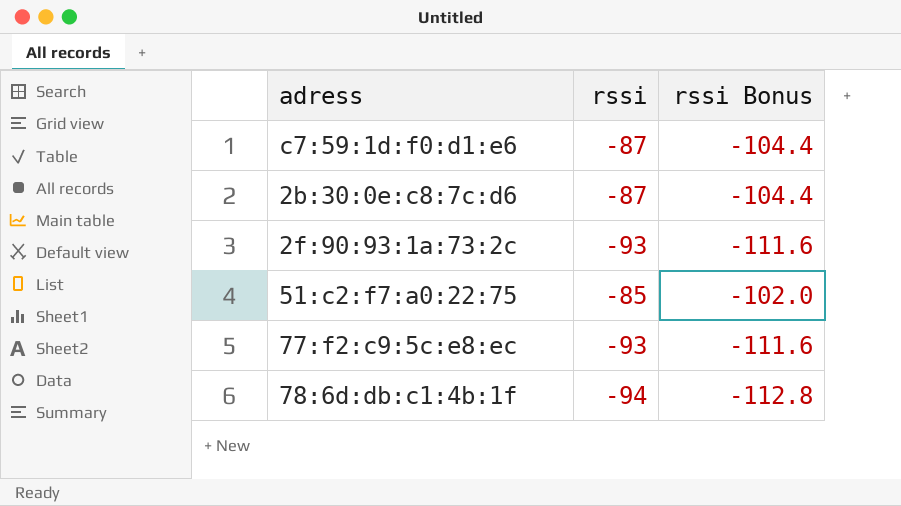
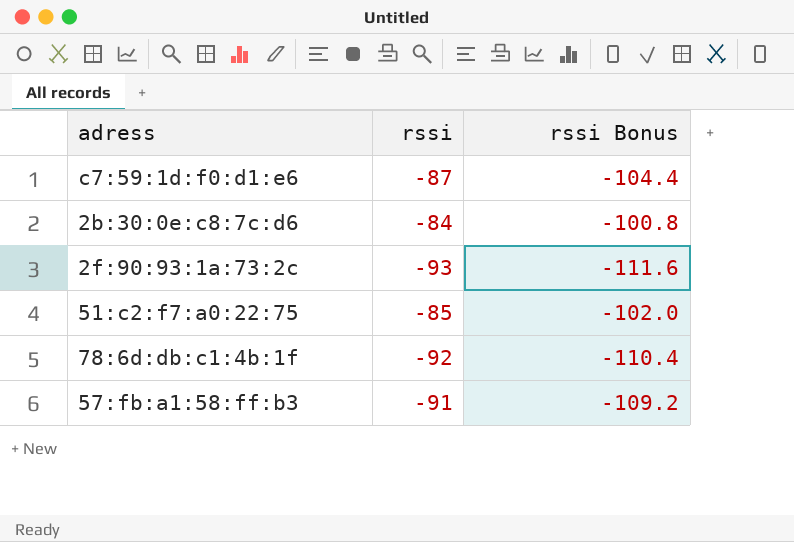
row 77:f2:c9:5c:e8:ec: -93 | -111.6 -> none
2b:30:0e:c8:7c:d6 | rssi: -87 -> -84
2b:30:0e:c8:7c:d6 | rssi Bonus: -104.4 -> -100.8
78:6d:db:c1:4b:1f | rssi: -94 -> -92
78:6d:db:c1:4b:1f | rssi Bonus: -112.8 -> -110.4
row 57:fb:a1:58:ff:b3: none -> -91 | -109.2

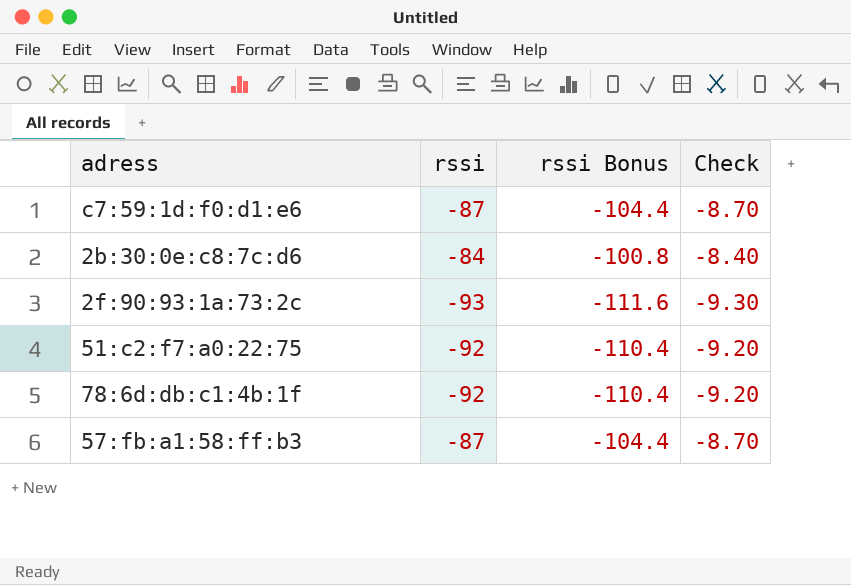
column Check | formula: none -> [rssi] * 0.1
51:c2:f7:a0:22:75 | rssi: -85 -> -92
51:c2:f7:a0:22:75 | rssi Bonus: -102.0 -> -110.4
57:fb:a1:58:ff:b3 | rssi: -91 -> -87
57:fb:a1:58:ff:b3 | rssi Bonus: -109.2 -> -104.4

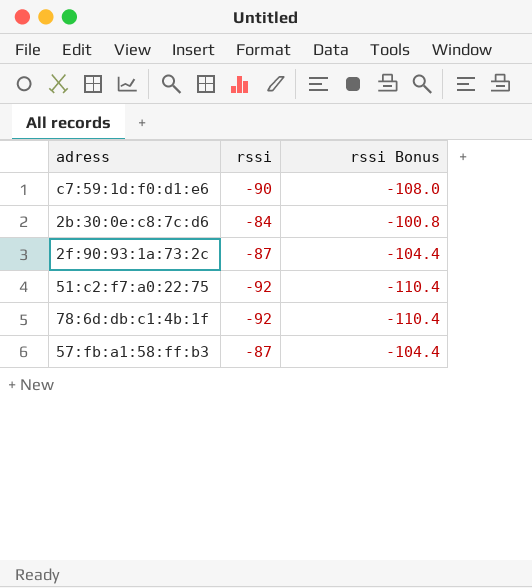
column Check | formula: [rssi] * 0.1 -> none
c7:59:1d:f0:d1:e6 | rssi: -87 -> -90
c7:59:1d:f0:d1:e6 | rssi Bonus: -104.4 -> -108.0
2f:90:93:1a:73:2c | rssi: -93 -> -87
2f:90:93:1a:73:2c | rssi Bonus: -111.6 -> -104.4

